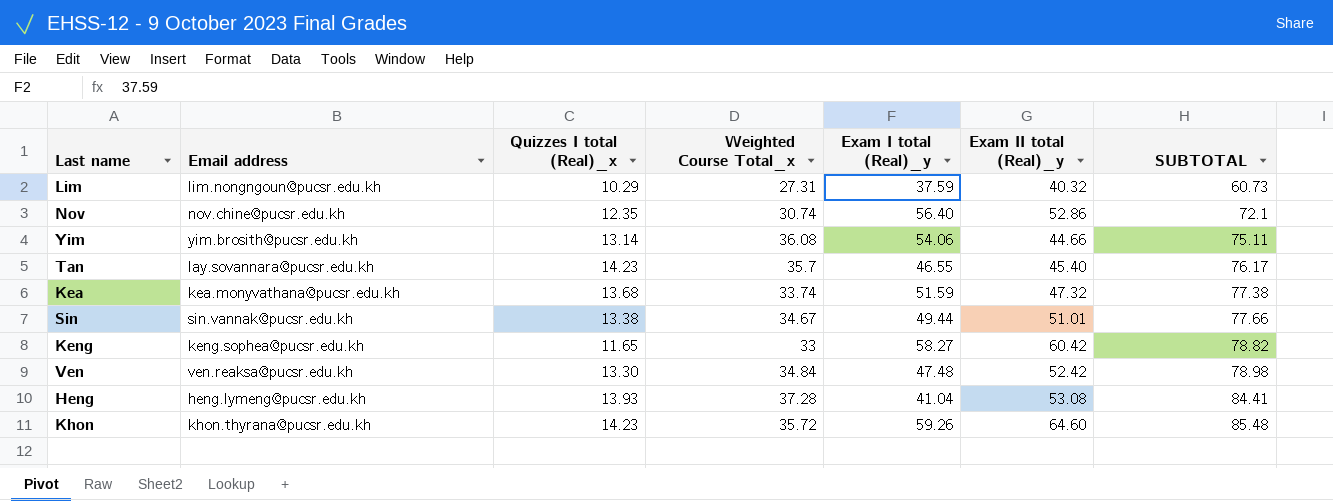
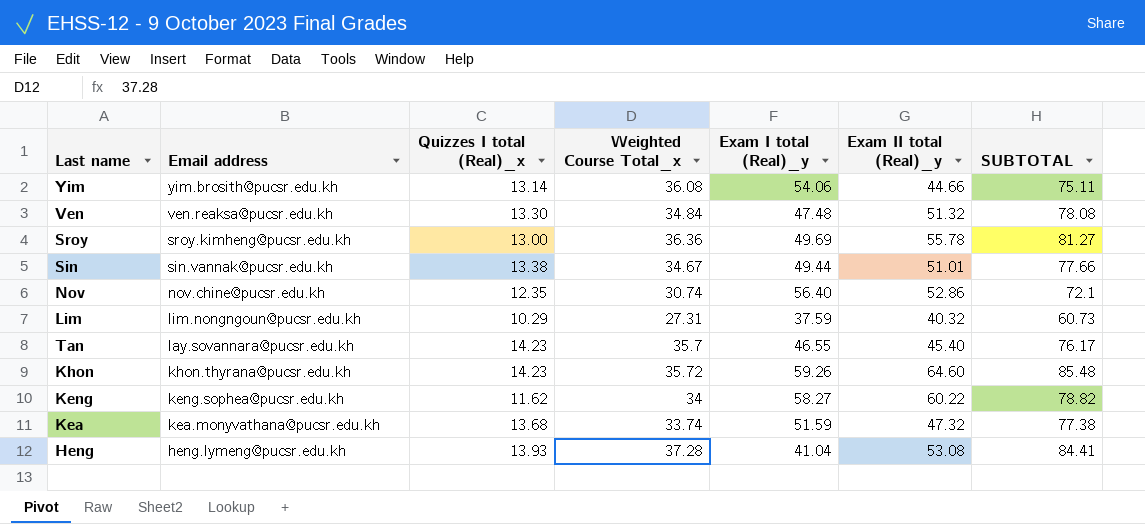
row order: SUBTOTAL ascending -> Email address descending
Ven | Exam II total (Real)_y: 52.42 -> 51.32
Ven | SUBTOTAL: 78.98 -> 78.08
row Sroy: none -> sroy.kimheng@pucsr.edu.kh | 13.00 | 36.36 | 49.69 | 55.78 | 81.27
Keng | Quizzes I total (Real)_x: 11.65 -> 11.62
Keng | Weighted Course Total_x: 33 -> 34
Keng | Exam II total (Real)_y: 60.42 -> 60.22

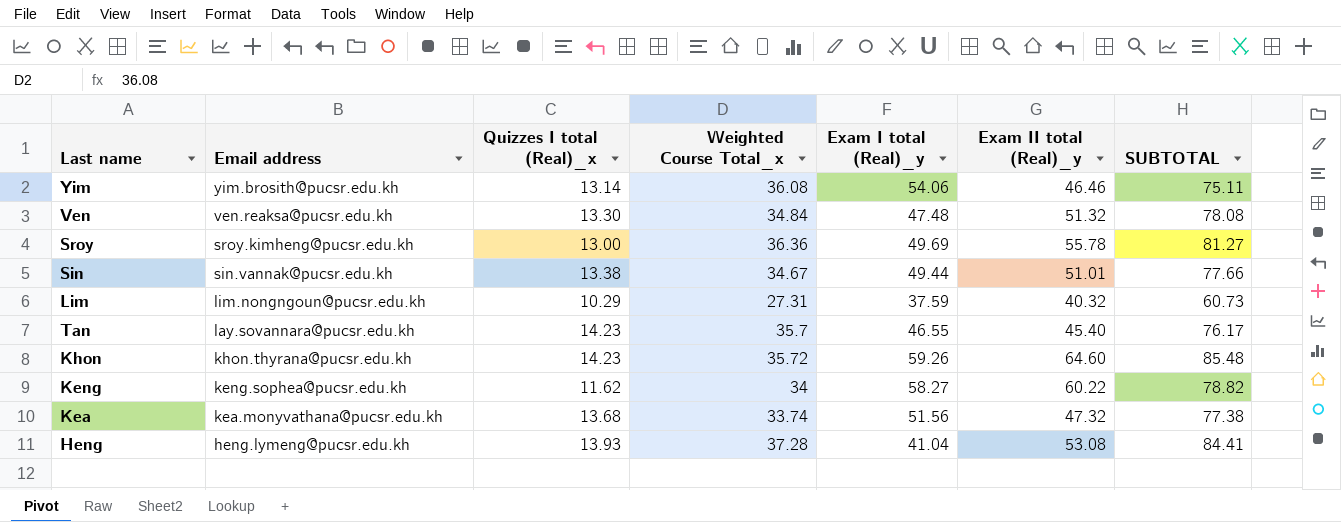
row Nov: nov.chine@pucsr.edu.kh | 12.35 | 30.74 | 56.40 | 52.86 | 72.1 -> none
Yim | Exam II total (Real)_y: 44.66 -> 46.46
Kea | Exam I total (Real)_y: 51.59 -> 51.56

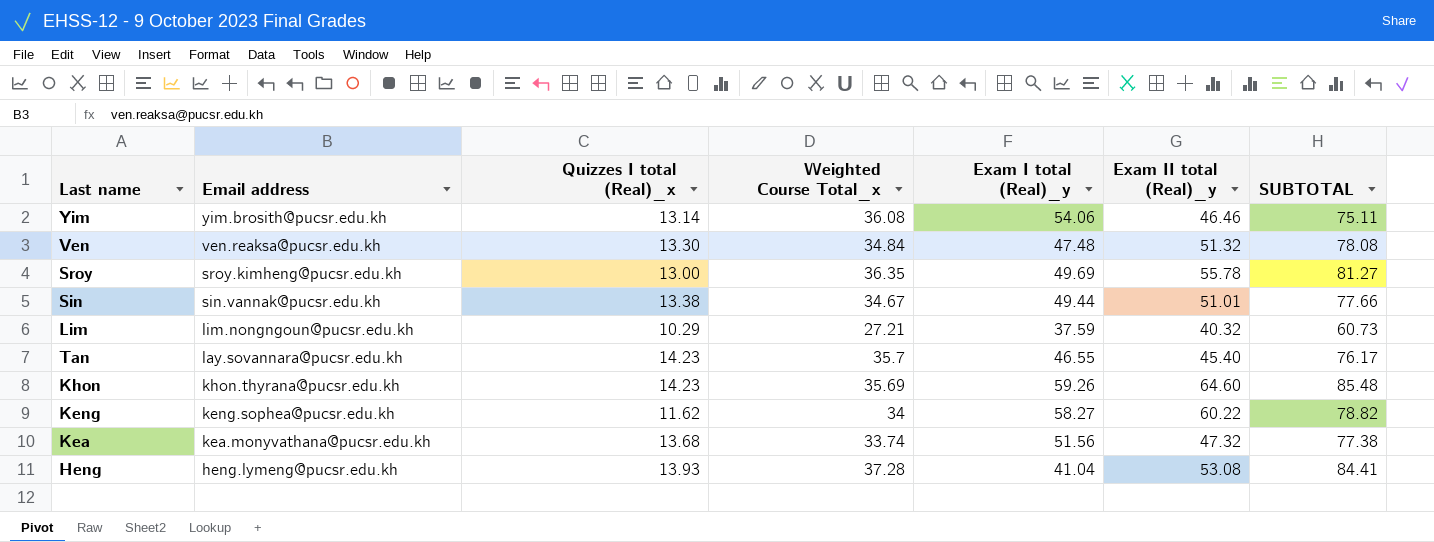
Sroy | Weighted Course Total_x: 36.36 -> 36.35
Lim | Weighted Course Total_x: 27.31 -> 27.21
Khon | Weighted Course Total_x: 35.72 -> 35.69

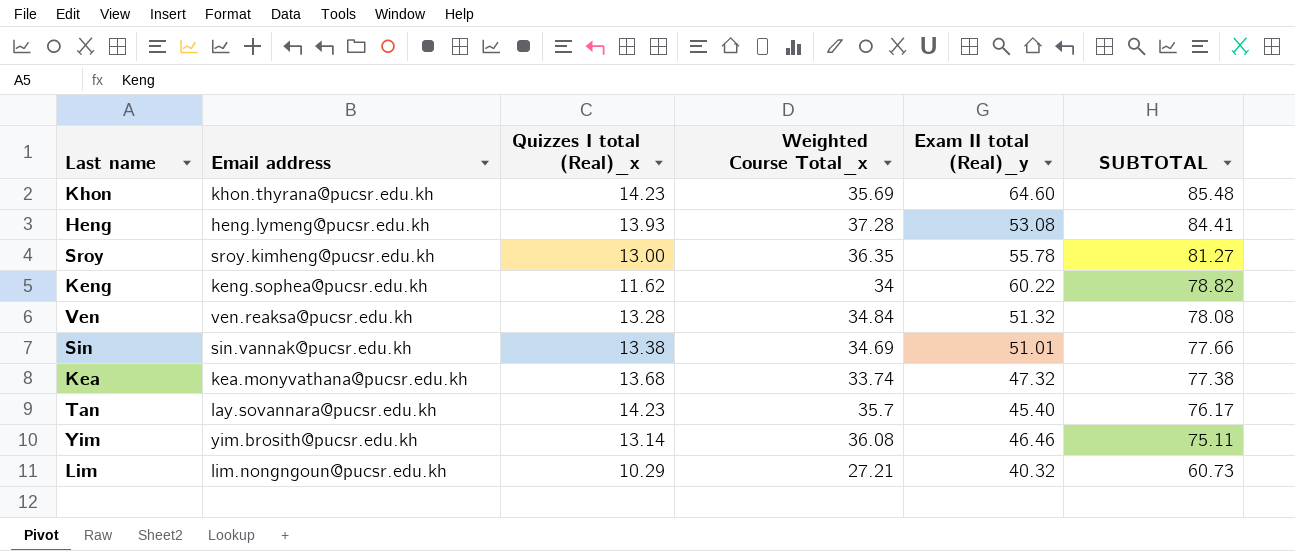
row order: Email address descending -> SUBTOTAL descending
column Exam I total (Real)_y | position: 5 -> none
Ven | Quizzes I total (Real)_x: 13.30 -> 13.28
Sin | Weighted Course Total_x: 34.67 -> 34.69

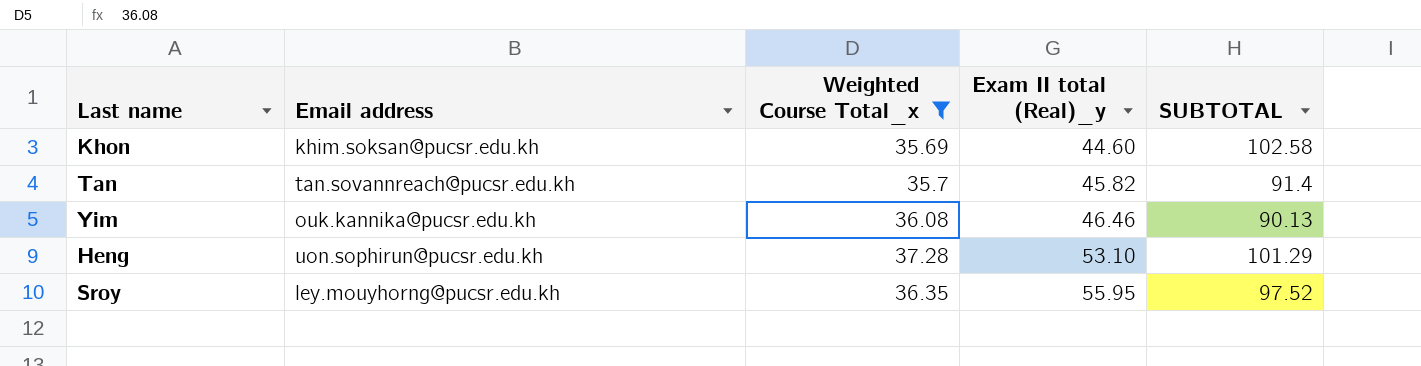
filter: none -> Weighted Course Total_x >= 35.69
row order: SUBTOTAL descending -> Exam II total (Real)_y ascending
column Quizzes I total (Real)_x | position: 3 -> none
Khon | Email address: khon.thyrana@pucsr.edu.kh -> khim.soksan@pucsr.edu.kh
Khon | Exam II total (Real)_y: 64.60 -> 44.60
Khon | SUBTOTAL: 85.48 -> 102.58
Tan | Email address: lay.sovannara@pucsr.edu.kh -> tan.sovannreach@pucsr.edu.kh
Tan | Exam II total (Real)_y: 45.40 -> 45.82
Tan | SUBTOTAL: 76.17 -> 91.4
Yim | Email address: yim.brosith@pucsr.edu.kh -> ouk.kannika@pucsr.edu.kh
Yim | SUBTOTAL: 75.11 -> 90.13
Heng | Email address: heng.lymeng@pucsr.edu.kh -> uon.sophirun@pucsr.edu.kh
Heng | Exam II total (Real)_y: 53.08 -> 53.10
Heng | SUBTOTAL: 84.41 -> 101.29
Sroy | Email address: sroy.kimheng@pucsr.edu.kh -> ley.mouyhorng@pucsr.edu.kh
Sroy | Exam II total (Real)_y: 55.78 -> 55.95
Sroy | SUBTOTAL: 81.27 -> 97.52

